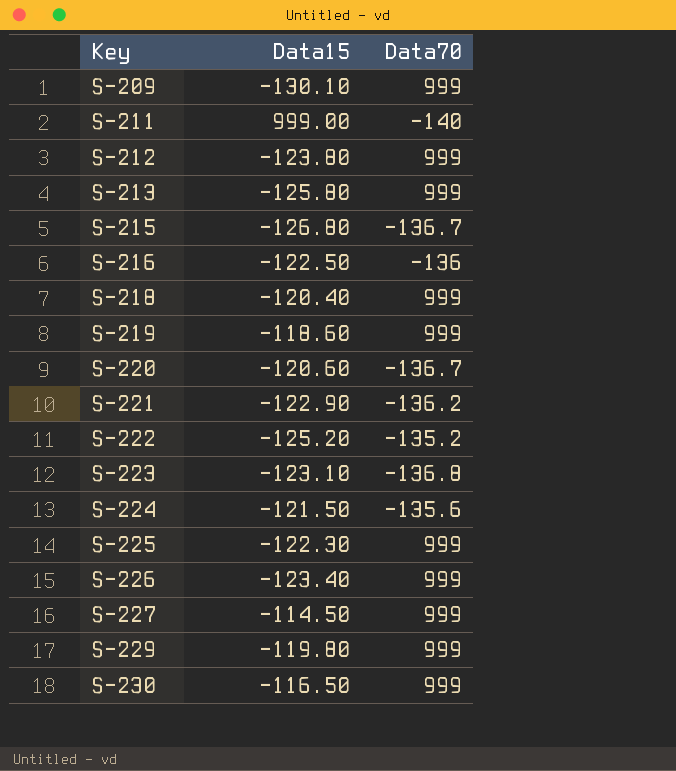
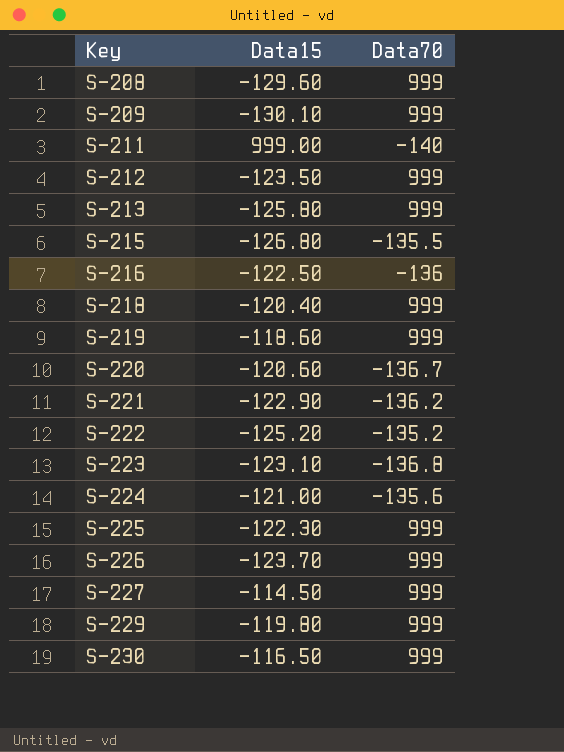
row S-208: none -> -129.60 | 999
S-212 | Data15: -123.80 -> -123.50
S-215 | Data70: -136.7 -> -135.5
S-224 | Data15: -121.50 -> -121.00
S-226 | Data15: -123.40 -> -123.70

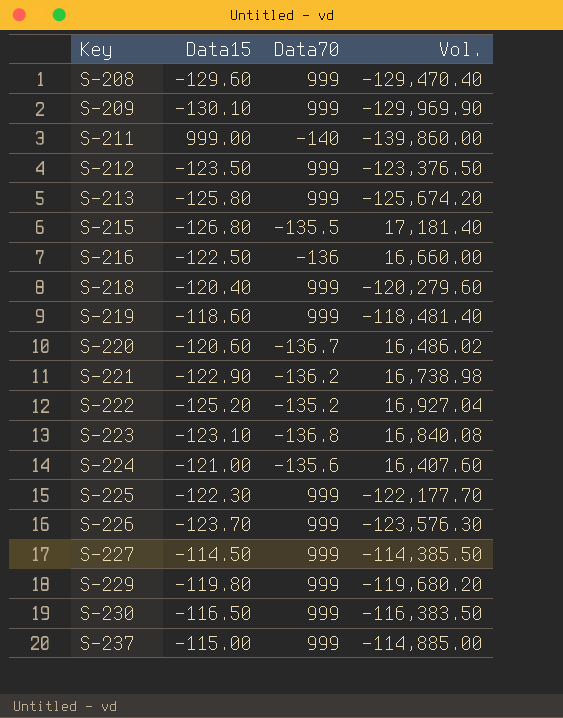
column Vol. | formula: none -> [Data15] * [Data70]
row S-237: none -> -115.00 | 999 | -114,885.00

